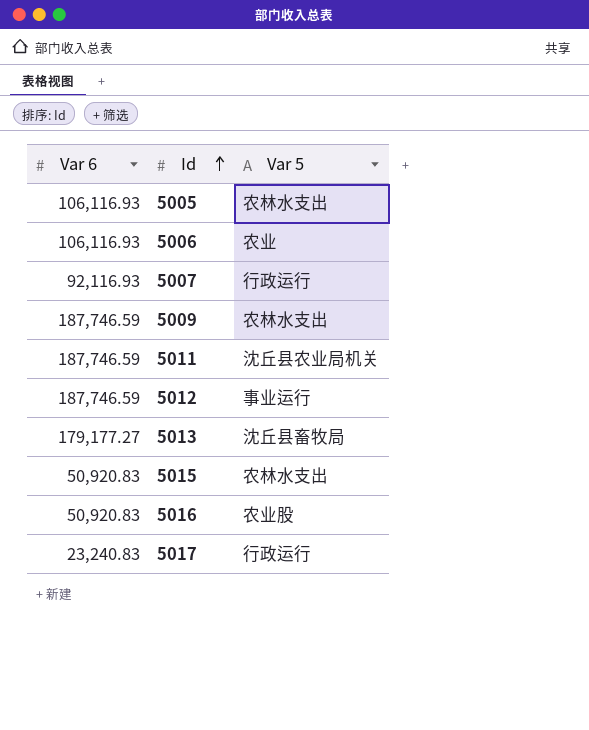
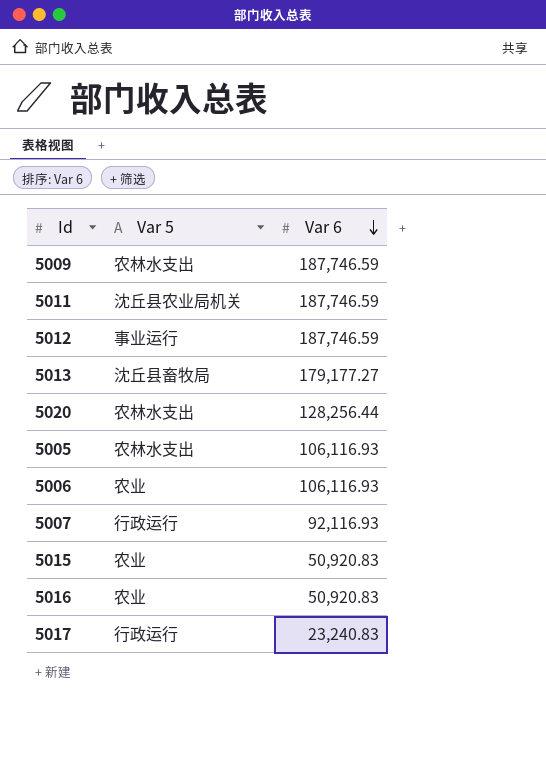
row order: Id ascending -> Var 6 descending
column Var 6 | position: 1 -> 3
row 5020: none -> 农林水支出 | 128,256.44
5015 | Var 5: 农林水支出 -> 农业
5016 | Var 5: 农业股 -> 农业

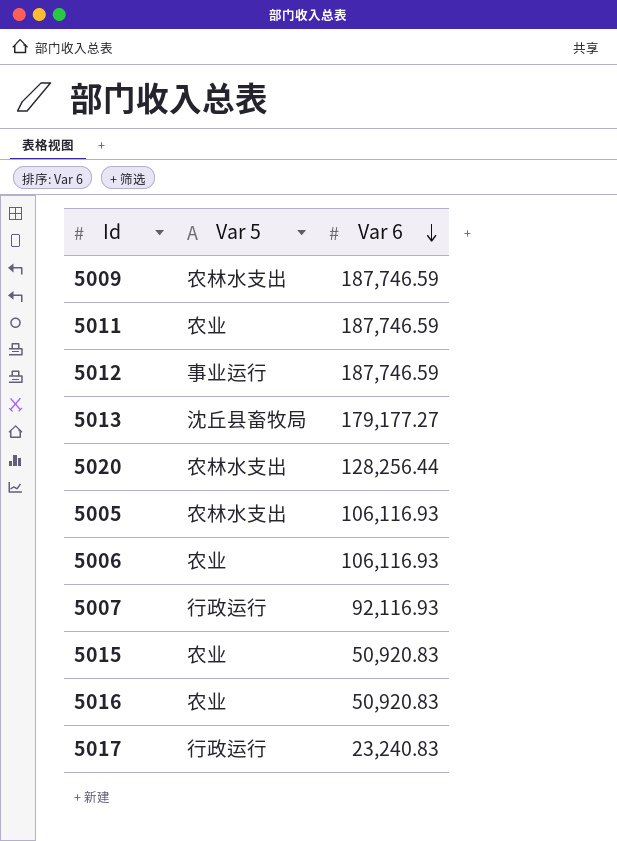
5011 | Var 5: 沈丘县农业局机关 -> 农业

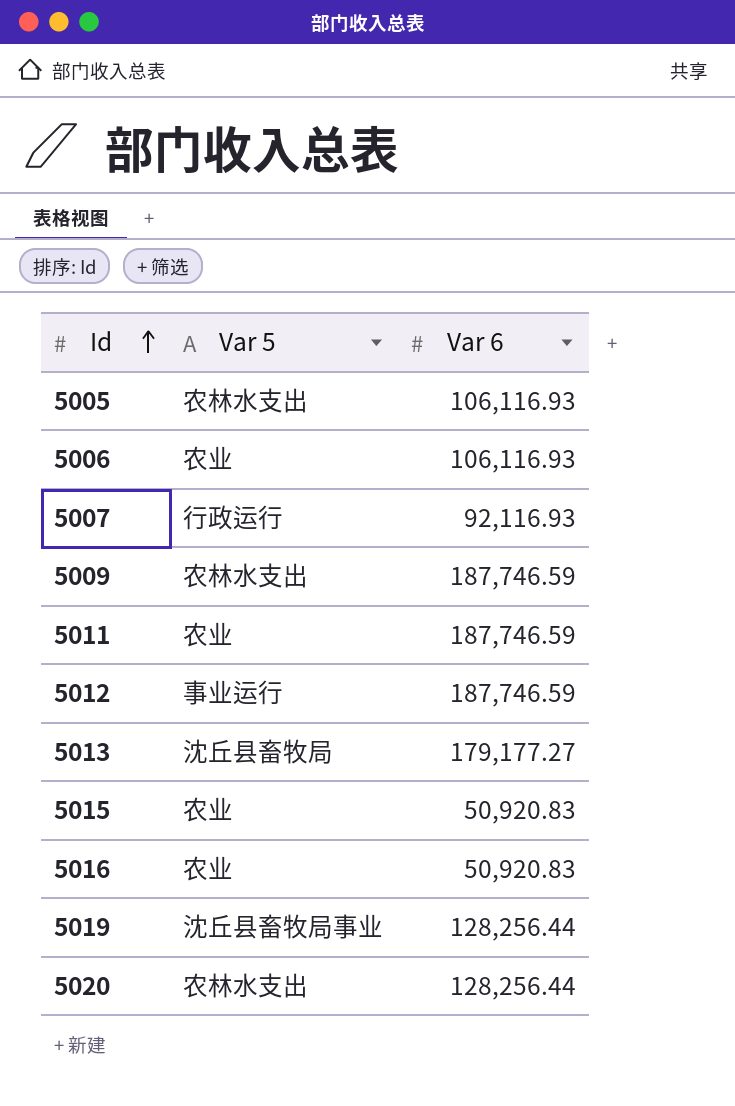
row order: Var 6 descending -> Id ascending
row 5017: 行政运行 | 23,240.83 -> none
row 5019: none -> 沈丘县畜牧局事业 | 128,256.44

